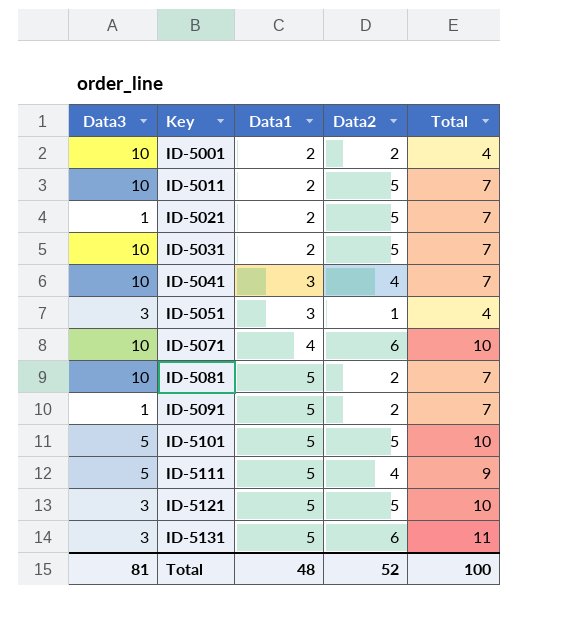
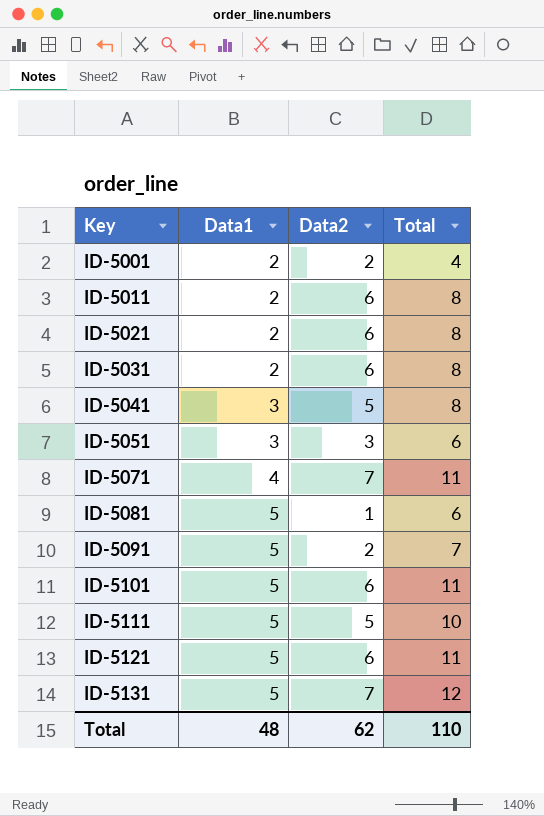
column Data3 | position: 1 -> none
ID-5011 | Data2: 5 -> 6
ID-5011 | Total: 7 -> 8
ID-5021 | Data2: 5 -> 6
ID-5021 | Total: 7 -> 8
ID-5031 | Data2: 5 -> 6
ID-5031 | Total: 7 -> 8
ID-5041 | Data2: 4 -> 5
ID-5041 | Total: 7 -> 8
ID-5051 | Data2: 1 -> 3
ID-5051 | Total: 4 -> 6
ID-5071 | Data2: 6 -> 7
ID-5071 | Total: 10 -> 11
ID-5081 | Data2: 2 -> 1
ID-5081 | Total: 7 -> 6
ID-5101 | Data2: 5 -> 6
ID-5101 | Total: 10 -> 11
ID-5111 | Data2: 4 -> 5
ID-5111 | Total: 9 -> 10
ID-5121 | Data2: 5 -> 6
ID-5121 | Total: 10 -> 11
ID-5131 | Data2: 6 -> 7
ID-5131 | Total: 11 -> 12
Total | Data2: 52 -> 62
Total | Total: 100 -> 110

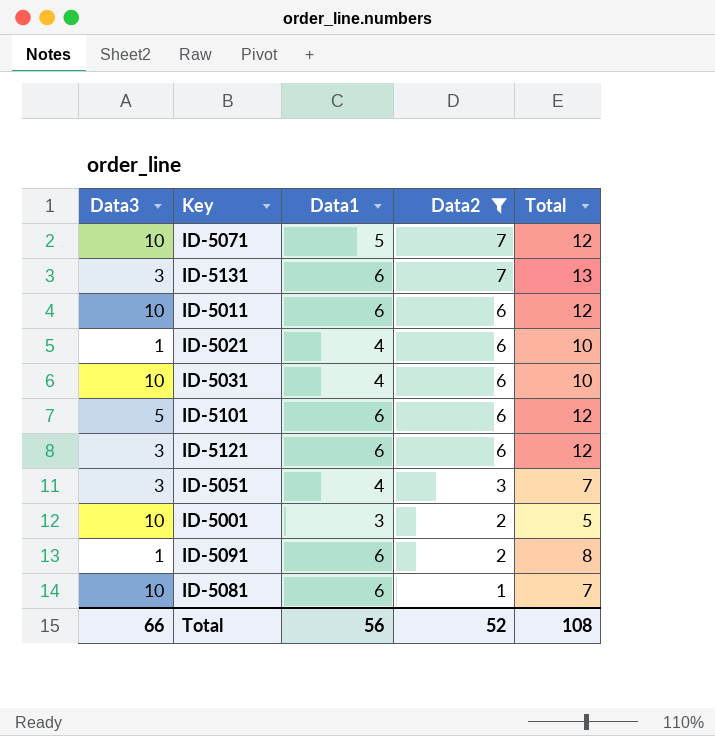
filter: none -> Data2 != 5
row order: Key ascending -> Data2 descending
column Data3 | position: none -> 1
ID-5071 | Data1: 4 -> 5
ID-5071 | Total: 11 -> 12
ID-5131 | Data1: 5 -> 6
ID-5131 | Total: 12 -> 13
ID-5011 | Data1: 2 -> 6
ID-5011 | Total: 8 -> 12
ID-5021 | Data1: 2 -> 4
ID-5021 | Total: 8 -> 10
ID-5031 | Data1: 2 -> 4
ID-5031 | Total: 8 -> 10
ID-5101 | Data1: 5 -> 6
ID-5101 | Total: 11 -> 12
ID-5121 | Data1: 5 -> 6
ID-5121 | Total: 11 -> 12
ID-5051 | Data1: 3 -> 4
ID-5051 | Total: 6 -> 7
ID-5001 | Data1: 2 -> 3
ID-5001 | Total: 4 -> 5
ID-5091 | Data1: 5 -> 6
ID-5091 | Total: 7 -> 8
ID-5081 | Data1: 5 -> 6
ID-5081 | Total: 6 -> 7
Total | Data1: 48 -> 56
Total | Data2: 62 -> 52
Total | Total: 110 -> 108

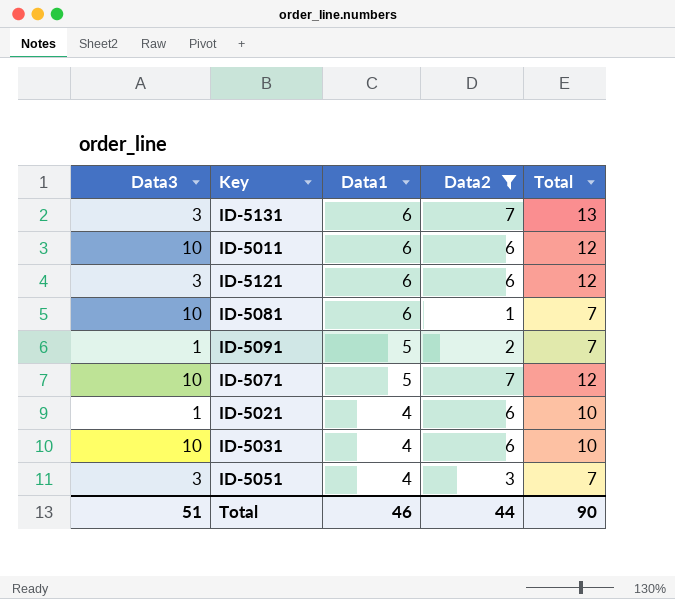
row order: Data2 descending -> Data1 descending
row ID-5101: 5 | 6 | 6 | 12 -> none
row ID-5001: 10 | 3 | 2 | 5 -> none
ID-5091 | Data1: 6 -> 5
ID-5091 | Total: 8 -> 7
Total | Data3: 66 -> 51
Total | Data1: 56 -> 46
Total | Data2: 52 -> 44
Total | Total: 108 -> 90

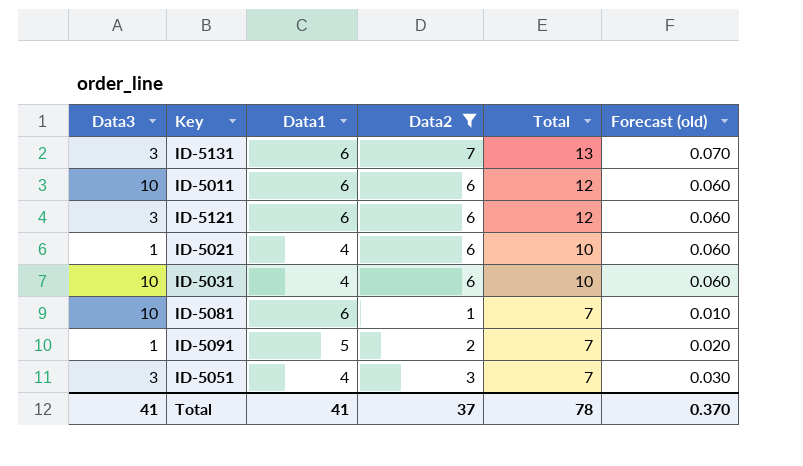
row order: Data1 descending -> Total descending
column Forecast (old) | formula: none -> [Data2] * 0.01
row ID-5071: 10 | 5 | 7 | 12 -> none
Total | Data3: 51 -> 41
Total | Data1: 46 -> 41
Total | Data2: 44 -> 37
Total | Total: 90 -> 78

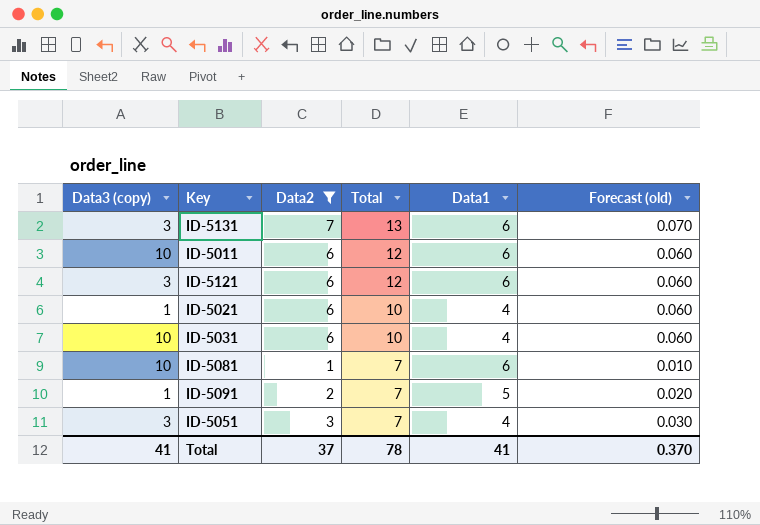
column name: Data3 -> Data3 (copy)
column Data1 | position: 3 -> 5

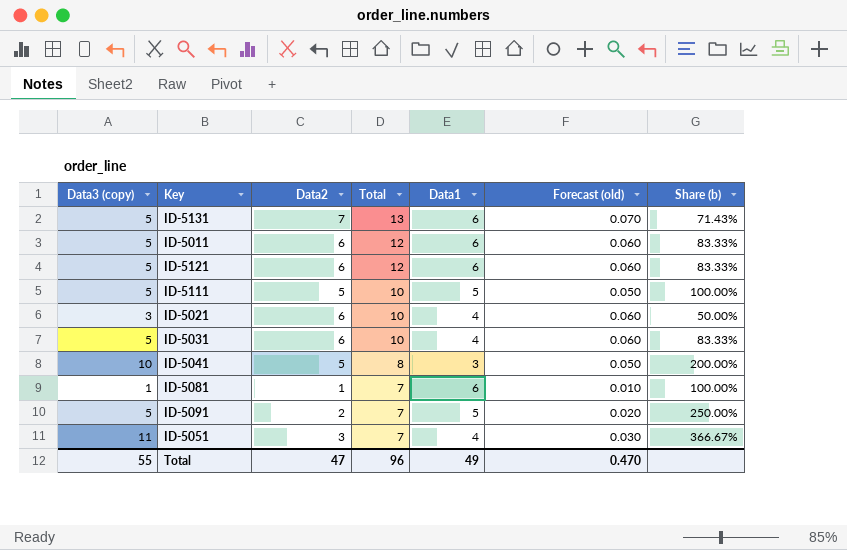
filter: Data2 != 5 -> none
column Share (b) | formula: none -> [Data3 (copy)] / [Data2]
ID-5131 | Data3 (copy): 3 -> 5
ID-5011 | Data3 (copy): 10 -> 5
ID-5121 | Data3 (copy): 3 -> 5
ID-5021 | Data3 (copy): 1 -> 3
ID-5031 | Data3 (copy): 10 -> 5
ID-5081 | Data3 (copy): 10 -> 1
ID-5091 | Data3 (copy): 1 -> 5
ID-5051 | Data3 (copy): 3 -> 11
Total | Data3 (copy): 41 -> 55
Total | Data2: 37 -> 47
Total | Total: 78 -> 96
Total | Data1: 41 -> 49
Total | Forecast (old): 0.370 -> 0.470

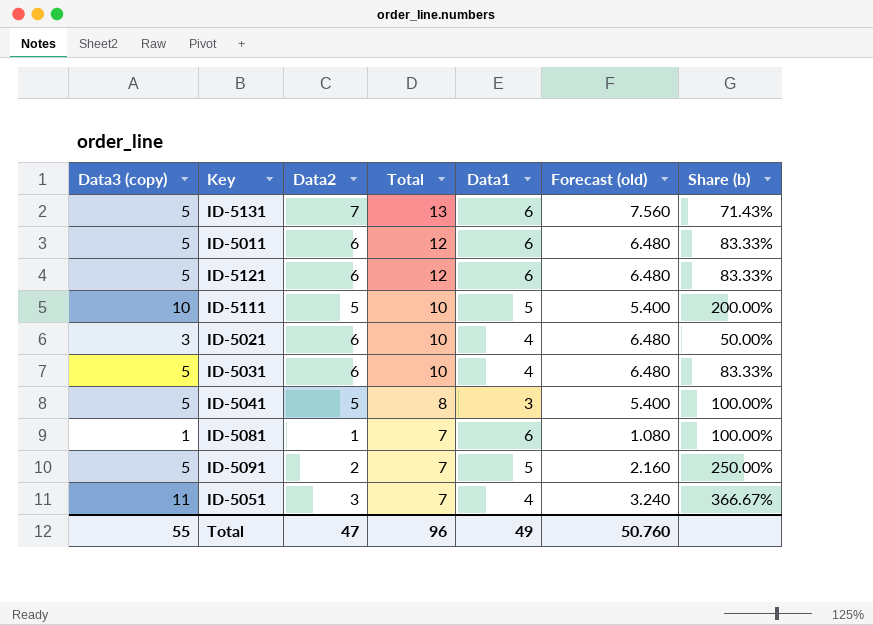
column Forecast (old) | formula: [Data2] * 0.01 -> [Data2] * 1.08
ID-5111 | Data3 (copy): 5 -> 10
ID-5111 | Share (b): 100.00% -> 200.00%
ID-5041 | Data3 (copy): 10 -> 5
ID-5041 | Share (b): 200.00% -> 100.00%
Total | Forecast (old): 0.470 -> 50.760

